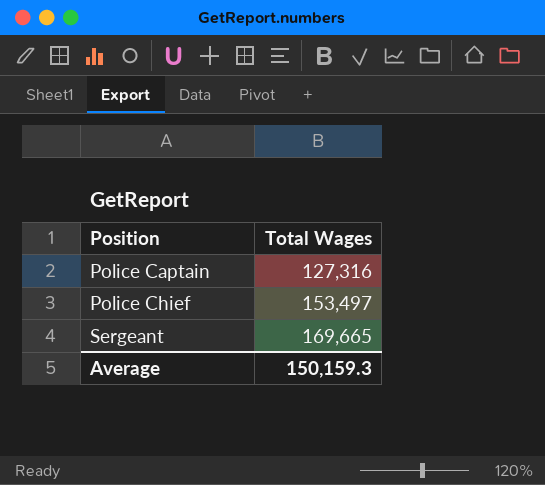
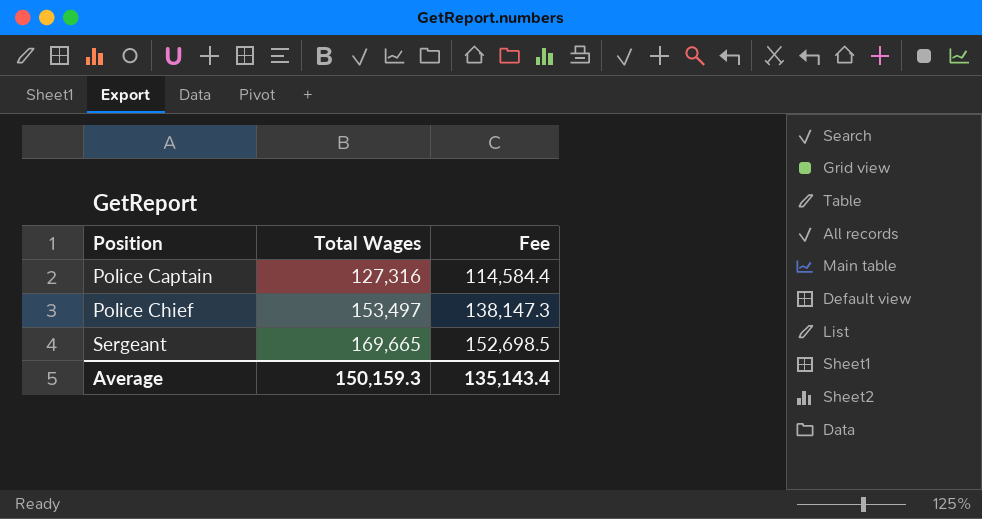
column Fee | formula: none -> [Total Wages] * 0.9

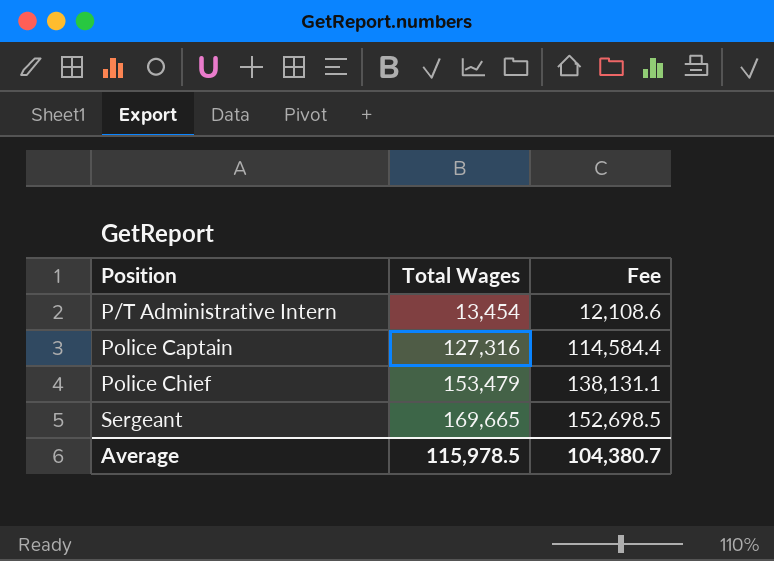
row P/T Administrative Intern: none -> 13,454 | 12,108.6
Police Chief | Total Wages: 153,497 -> 153,479
Police Chief | Fee: 138,147.3 -> 138,131.1
Average | Total Wages: 150,159.3 -> 115,978.5
Average | Fee: 135,143.4 -> 104,380.7

